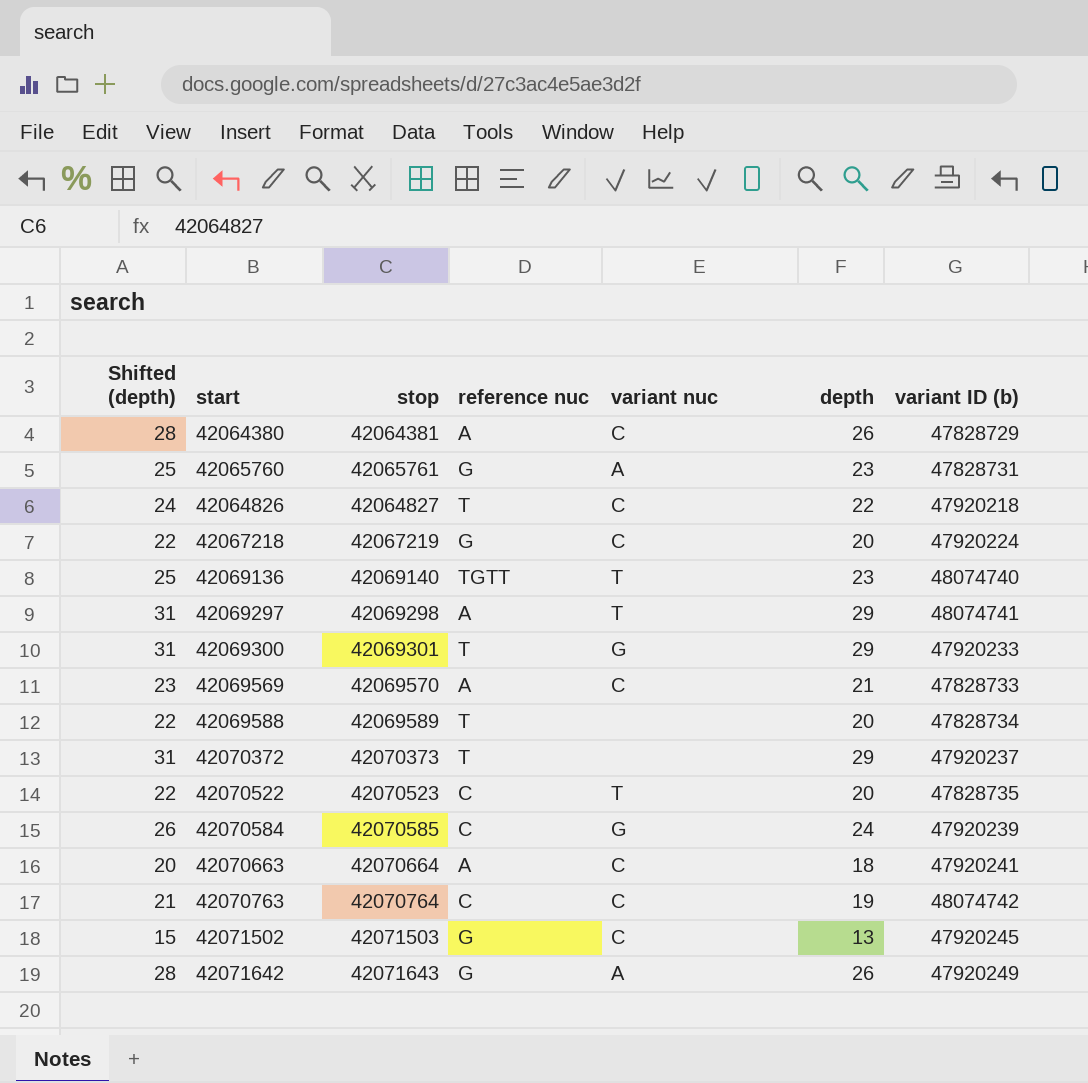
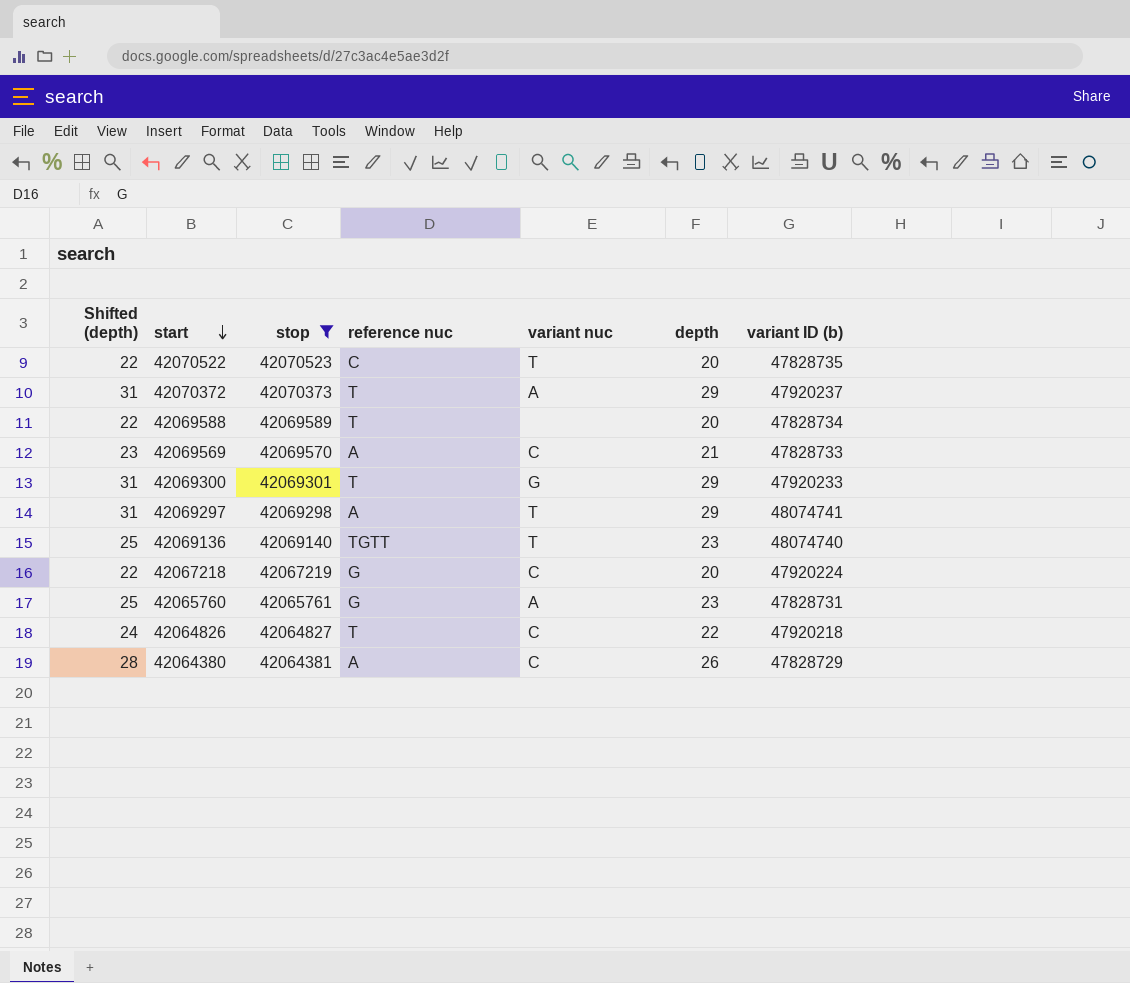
filter: none -> stop <= 42070523
row order: none -> start descending
42070372 | variant nuc: none -> A

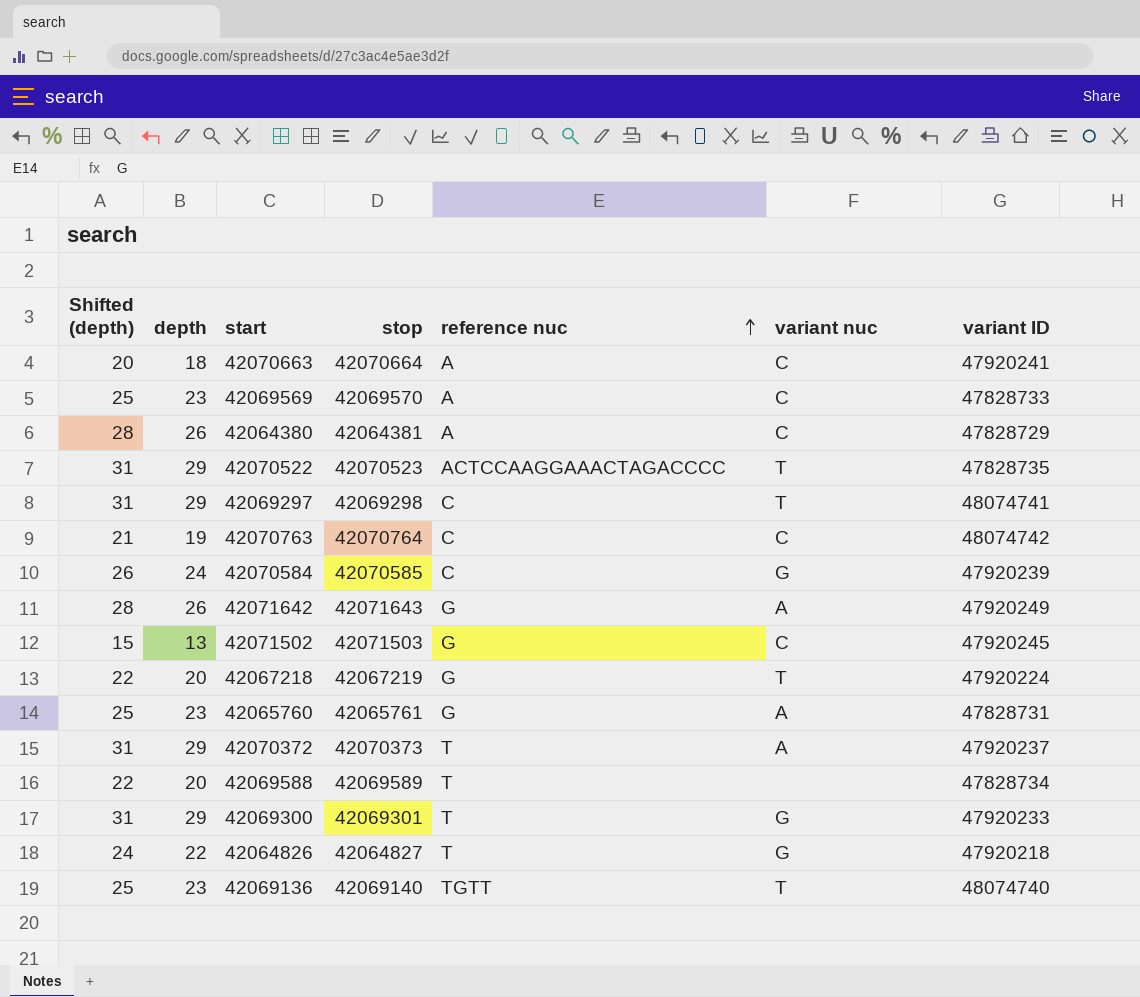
filter: stop <= 42070523 -> none
row order: start descending -> reference nuc ascending
column depth | position: 6 -> 2
column name: variant ID (b) -> variant ID
42069569 | Shifted (depth): 23 -> 25
42069569 | depth: 21 -> 23
42070522 | Shifted (depth): 22 -> 31
42070522 | depth: 20 -> 29
42070522 | reference nuc: C -> ACTCCAAGGAAACTAGACCCC
42069297 | reference nuc: A -> C
42067218 | variant nuc: C -> T
42064826 | variant nuc: C -> G

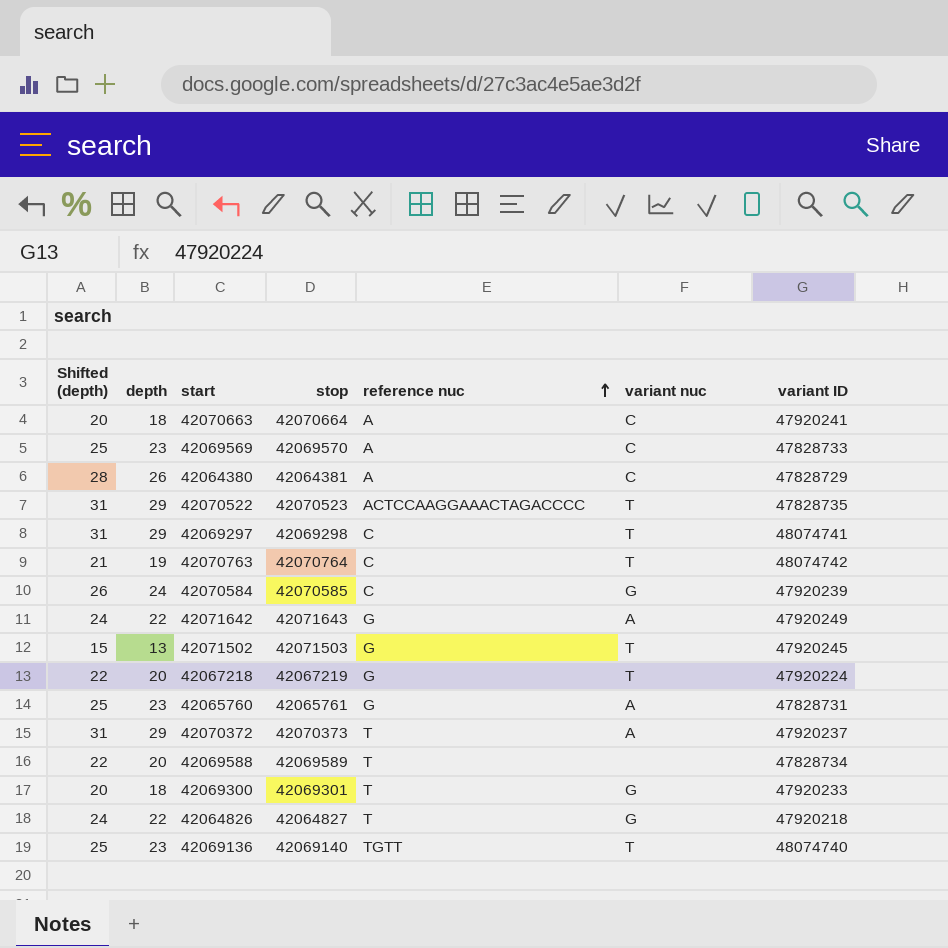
42070763 | variant nuc: C -> T
42071642 | Shifted (depth): 28 -> 24
42071642 | depth: 26 -> 22
42071502 | variant nuc: C -> T
42069300 | Shifted (depth): 31 -> 20
42069300 | depth: 29 -> 18

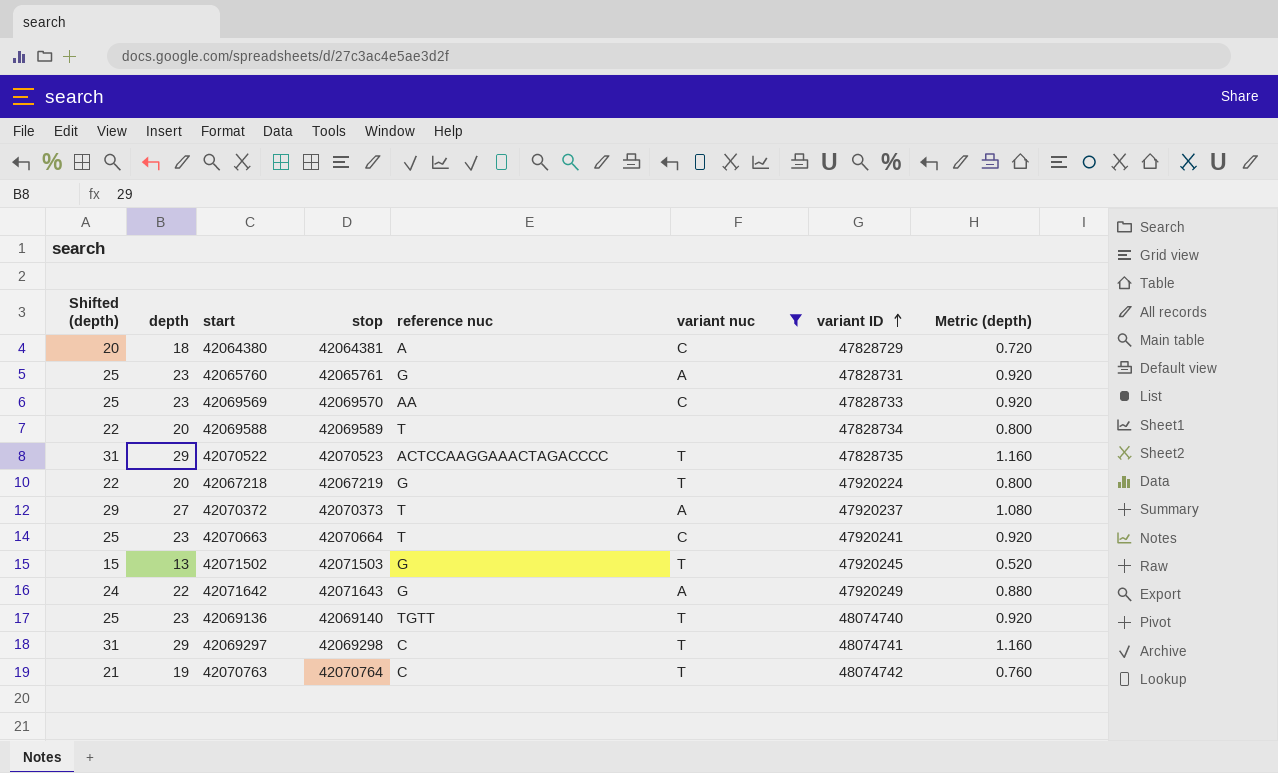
filter: none -> variant nuc != G
row order: reference nuc ascending -> variant ID ascending
column Metric (depth) | formula: none -> [depth] * 0.04
42064380 | Shifted (depth): 28 -> 20
42064380 | depth: 26 -> 18
42069569 | reference nuc: A -> AA
42070372 | Shifted (depth): 31 -> 29
42070372 | depth: 29 -> 27
42070663 | Shifted (depth): 20 -> 25
42070663 | depth: 18 -> 23
42070663 | reference nuc: A -> T

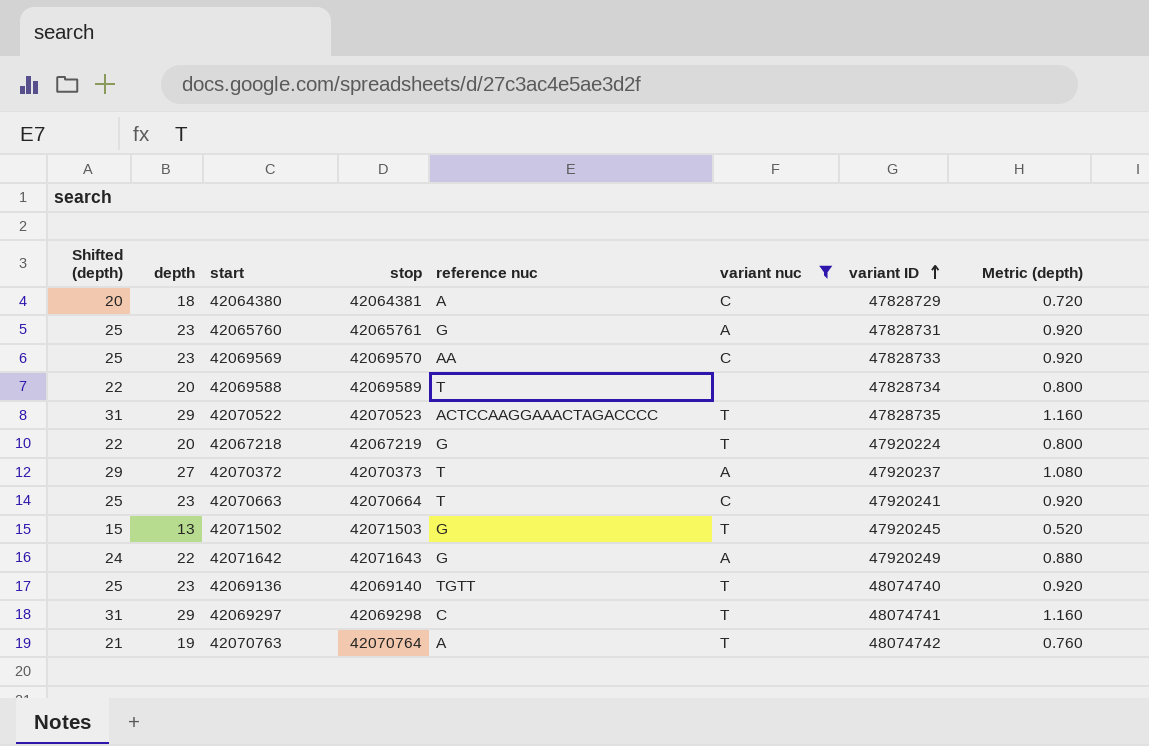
42070763 | reference nuc: C -> A

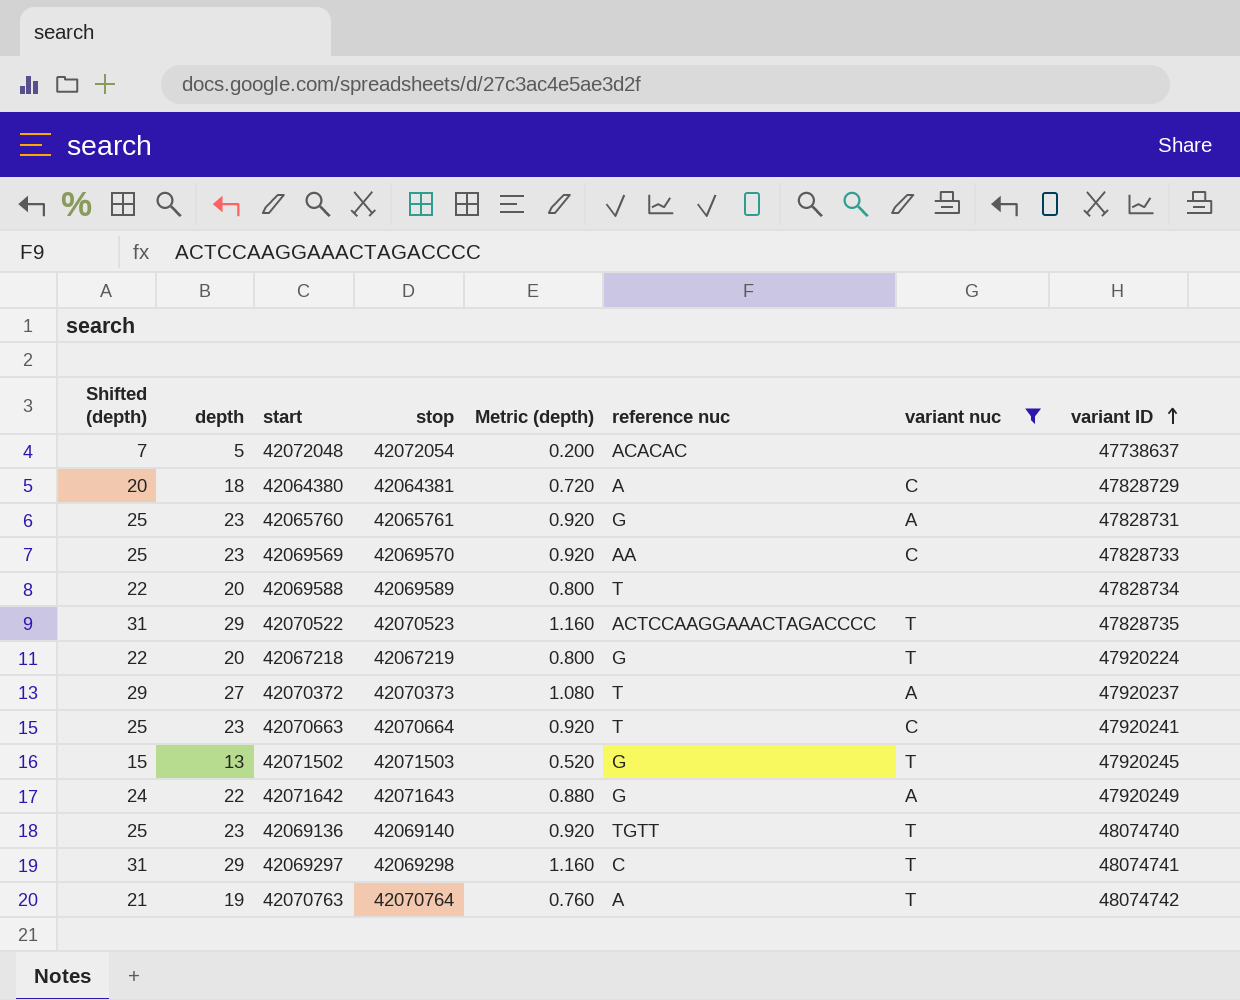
column Metric (depth) | position: 8 -> 5
row 42072048: none -> 7 | 5 | 42072054 | 0.200 | ACACAC | none | 47738637

